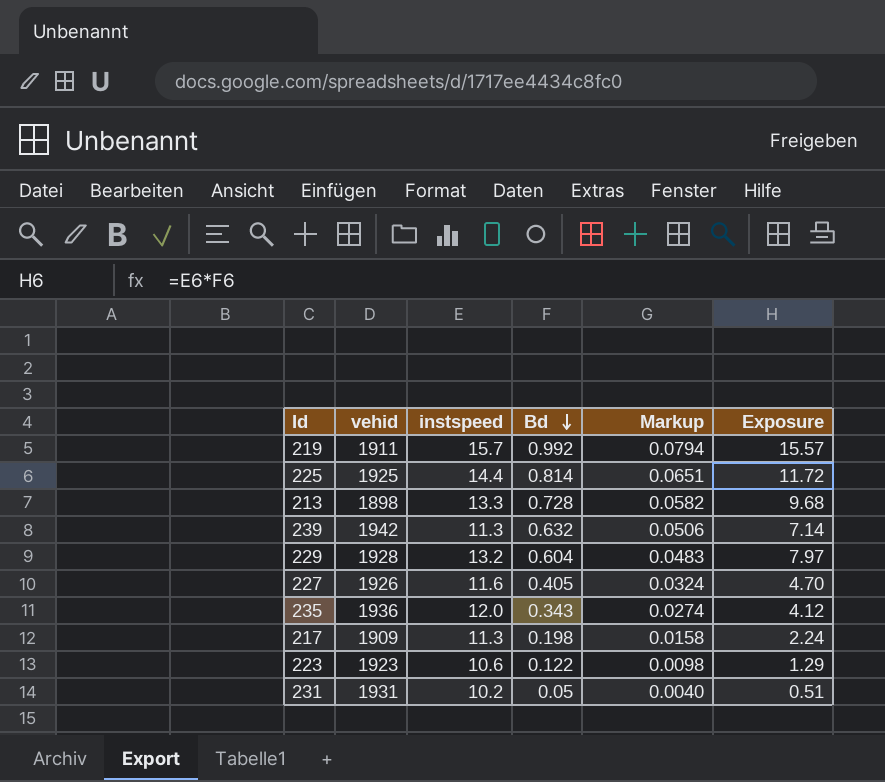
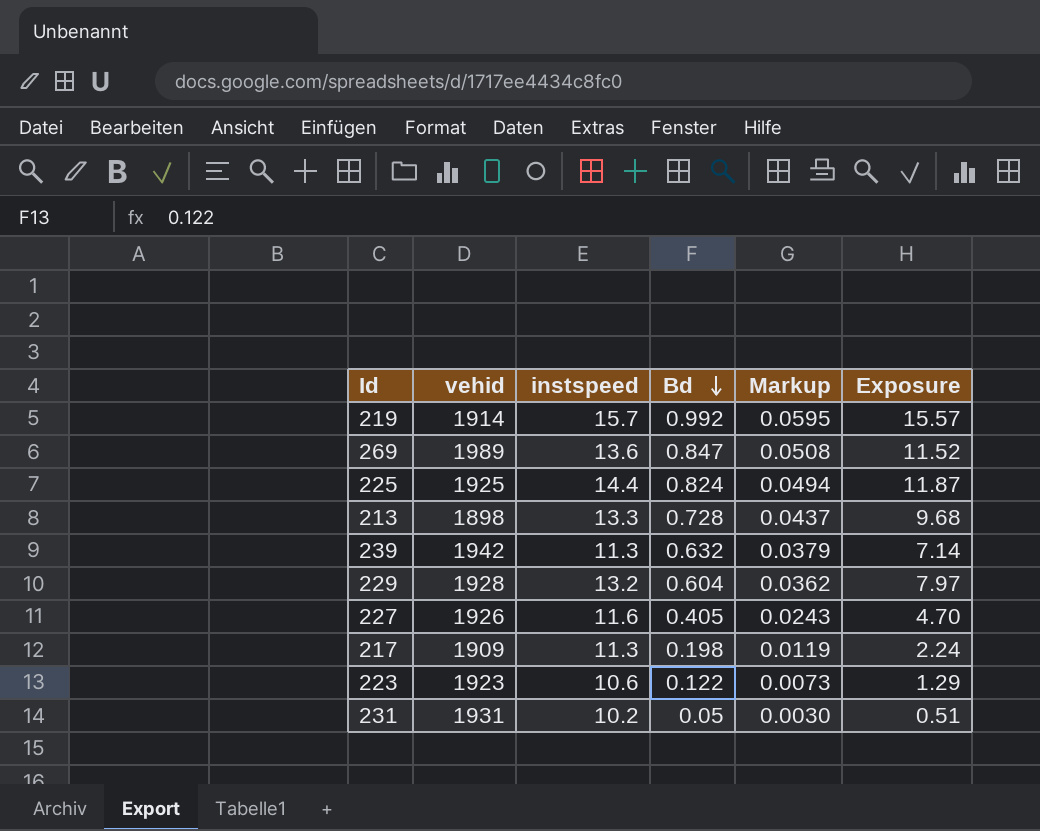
column Markup | formula: [Bd] * 0.08 -> [Bd] * 0.06
row 235: 1936 | 12.0 | 0.343 | 0.0274 | 4.12 -> none
219 | vehid: 1911 -> 1914
row 269: none -> 1989 | 13.6 | 0.847 | 0.0508 | 11.52
225 | Bd: 0.814 -> 0.824
225 | Exposure: 11.72 -> 11.87

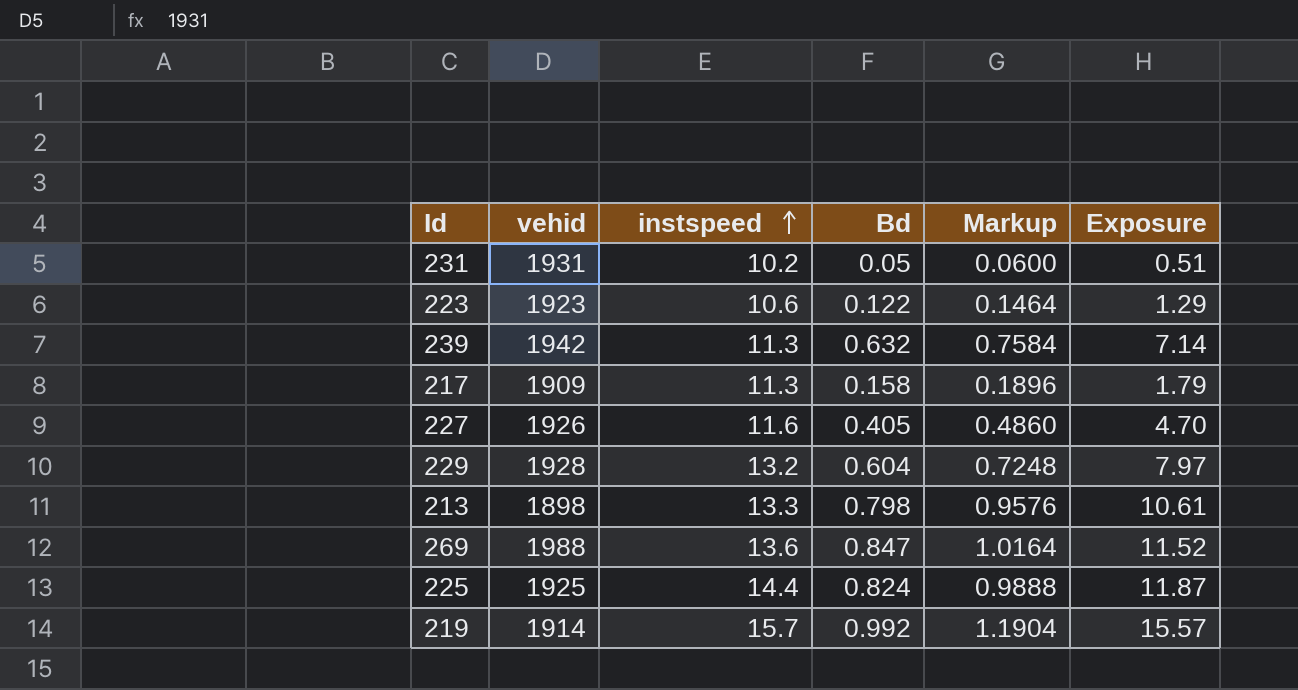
row order: Bd descending -> instspeed ascending
column Markup | formula: [Bd] * 0.06 -> [Bd] * 1.2
217 | Bd: 0.198 -> 0.158
217 | Exposure: 2.24 -> 1.79
213 | Bd: 0.728 -> 0.798
213 | Exposure: 9.68 -> 10.61
269 | vehid: 1989 -> 1988

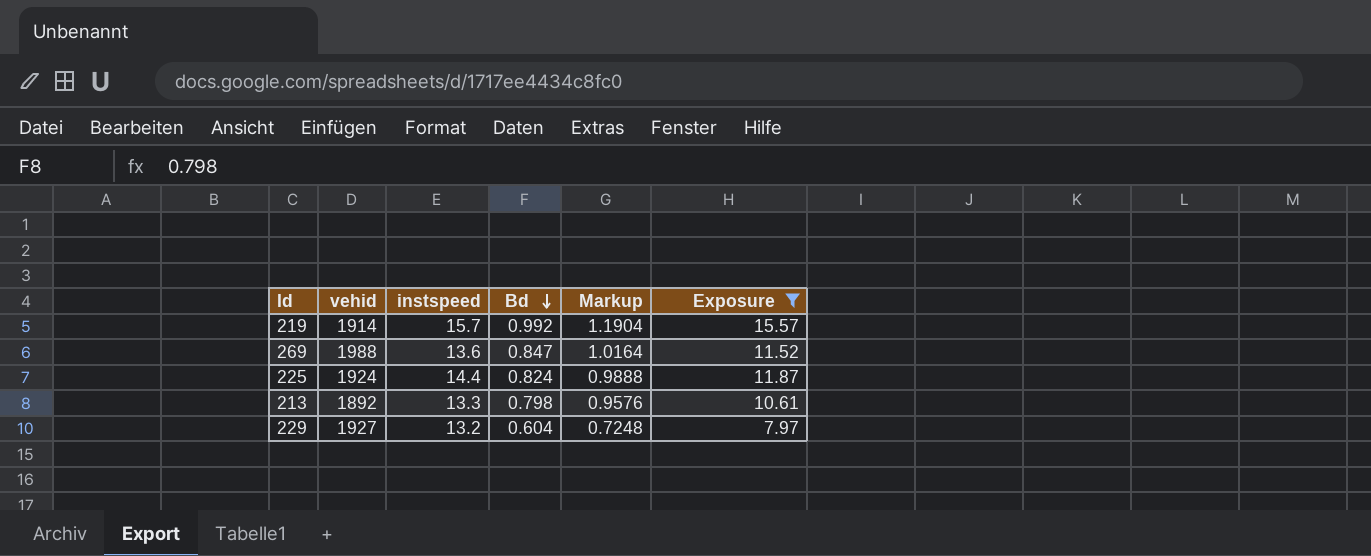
filter: none -> Exposure >= 7.97
row order: instspeed ascending -> Bd descending
225 | vehid: 1925 -> 1924
213 | vehid: 1898 -> 1892
229 | vehid: 1928 -> 1927

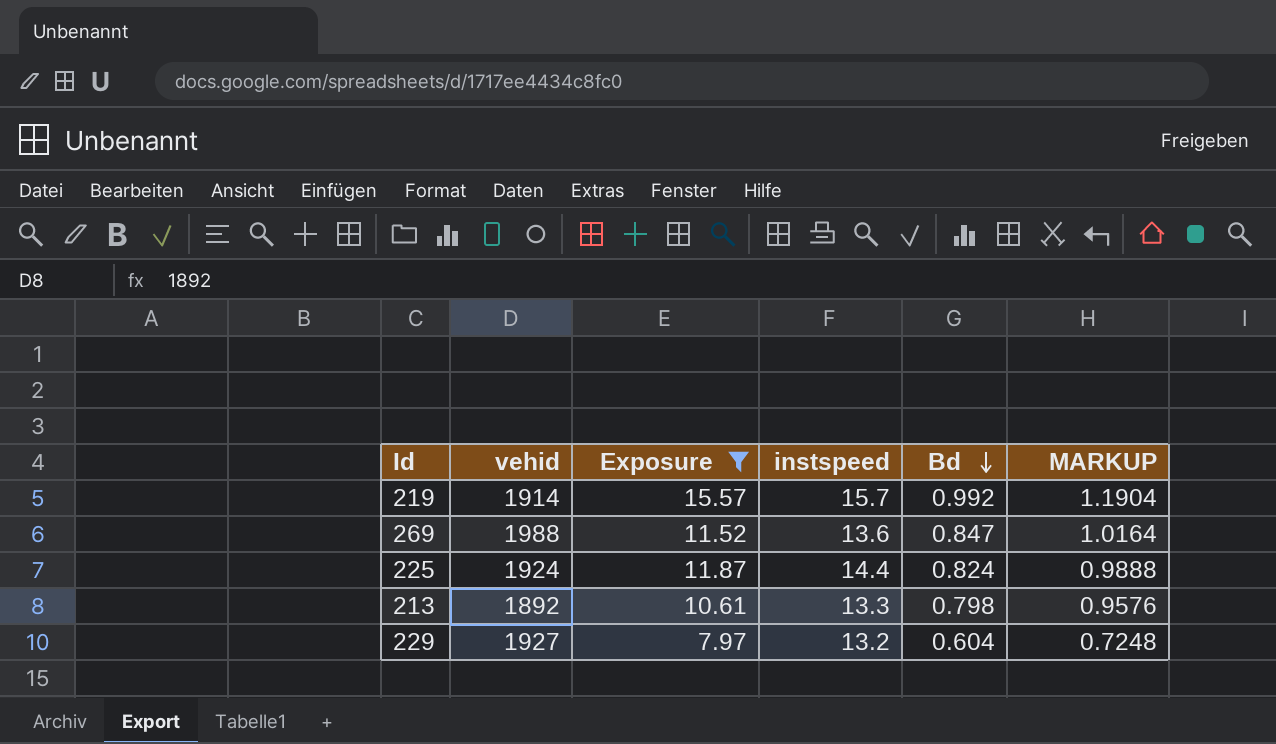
column Exposure | position: 6 -> 3
column name: Markup -> MARKUP

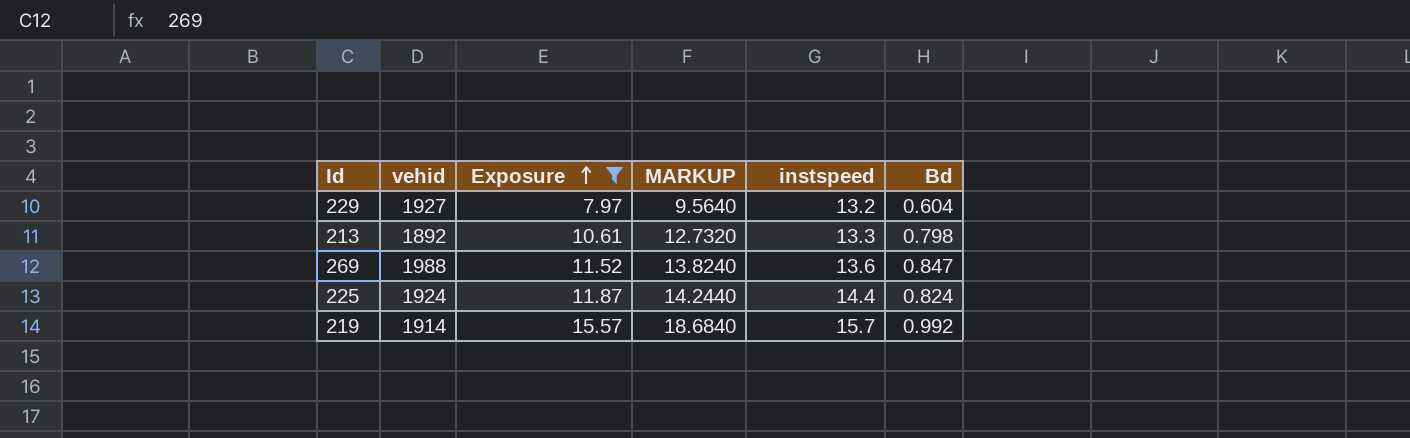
row order: Bd descending -> Exposure ascending
column MARKUP | formula: [Bd] * 1.2 -> [Exposure] * 1.2
column MARKUP | position: 6 -> 4

